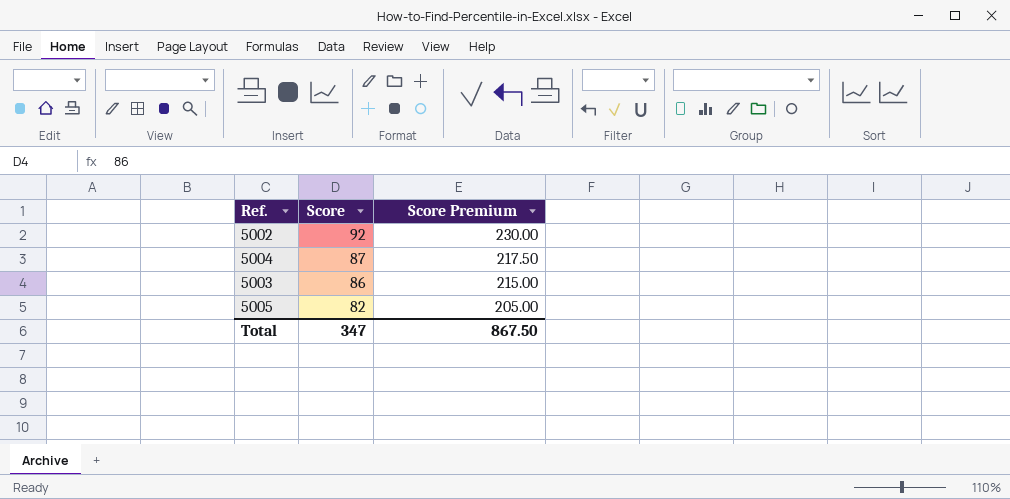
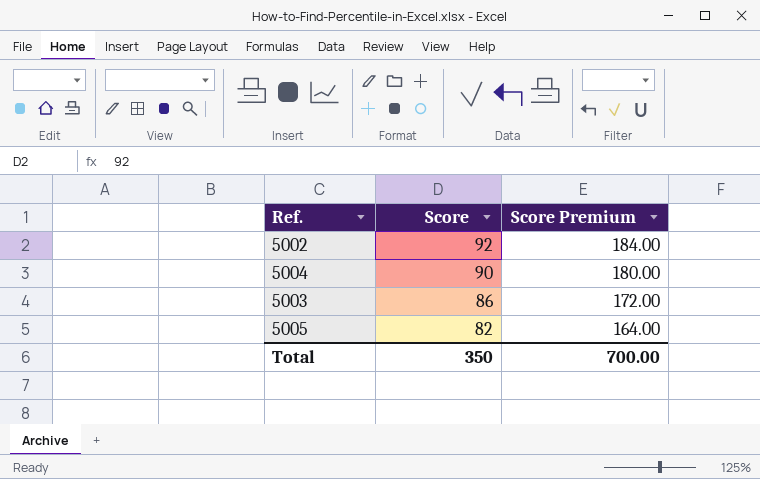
column Score Premium | formula: [Score] * 2.5 -> [Score] * 2
5004 | Score: 87 -> 90
Total | Score: 347 -> 350
Total | Score Premium: 867.50 -> 700.00

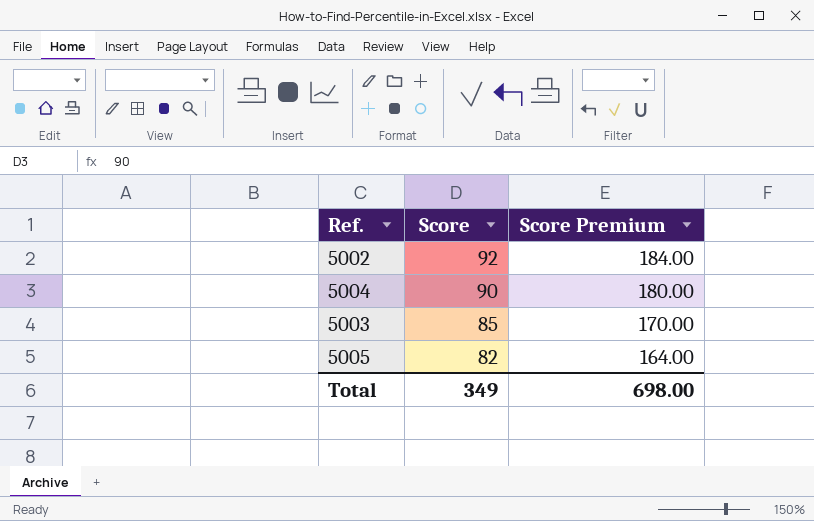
5003 | Score: 86 -> 85
5003 | Score Premium: 172.00 -> 170.00
Total | Score: 350 -> 349
Total | Score Premium: 700.00 -> 698.00

